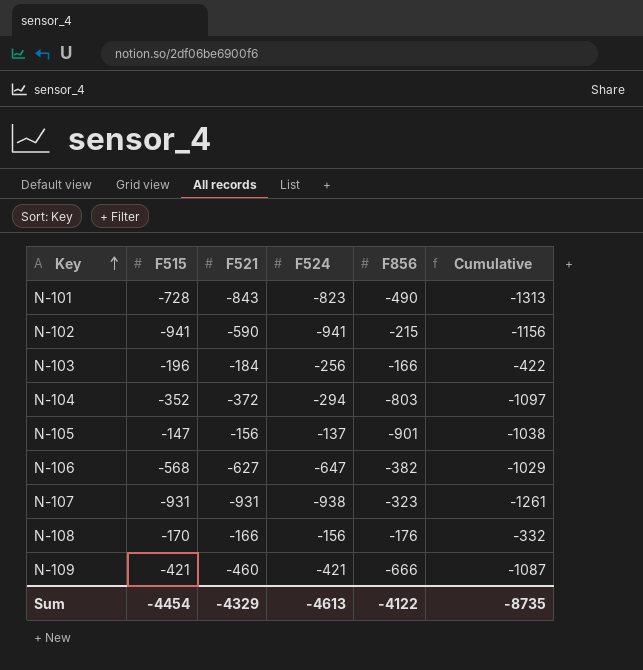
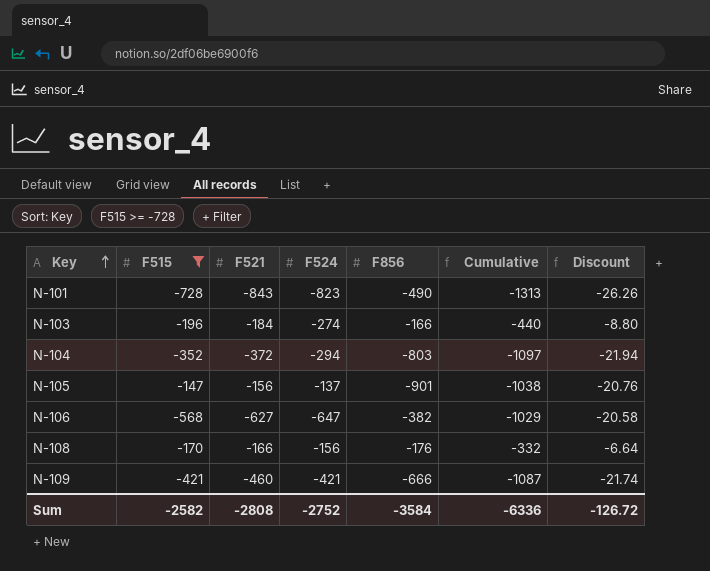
filter: none -> F515 >= -728
column Discount | formula: none -> [Cumulative] * 0.02
N-103 | F524: -256 -> -274
N-103 | Cumulative: -422 -> -440
Sum | F515: -4454 -> -2582
Sum | F521: -4329 -> -2808
Sum | F524: -4613 -> -2752
Sum | F856: -4122 -> -3584
Sum | Cumulative: -8735 -> -6336

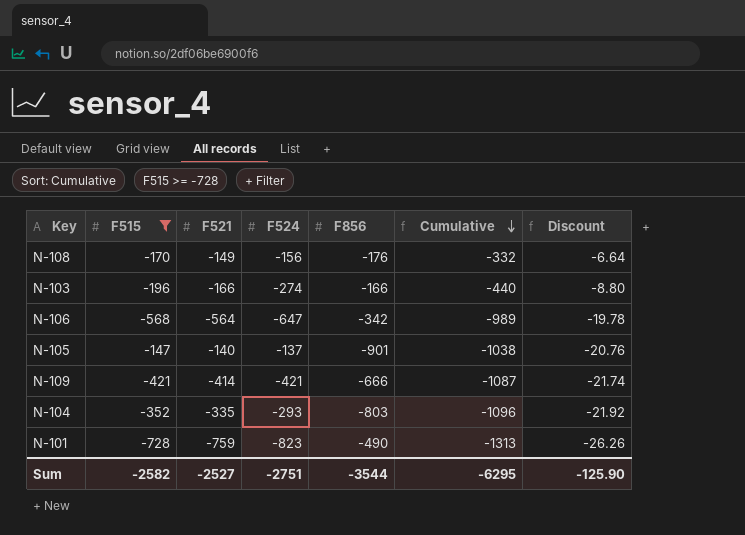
row order: Key ascending -> Cumulative descending
N-108 | F521: -166 -> -149
N-103 | F521: -184 -> -166
N-106 | F521: -627 -> -564
N-106 | F856: -382 -> -342
N-106 | Cumulative: -1029 -> -989
N-106 | Discount: -20.58 -> -19.78
N-105 | F521: -156 -> -140
N-109 | F521: -460 -> -414
N-104 | F521: -372 -> -335
N-104 | F524: -294 -> -293
N-104 | Cumulative: -1097 -> -1096
N-104 | Discount: -21.94 -> -21.92
N-101 | F521: -843 -> -759
Sum | F521: -2808 -> -2527
Sum | F524: -2752 -> -2751
Sum | F856: -3584 -> -3544
Sum | Cumulative: -6336 -> -6295
Sum | Discount: -126.72 -> -125.90

